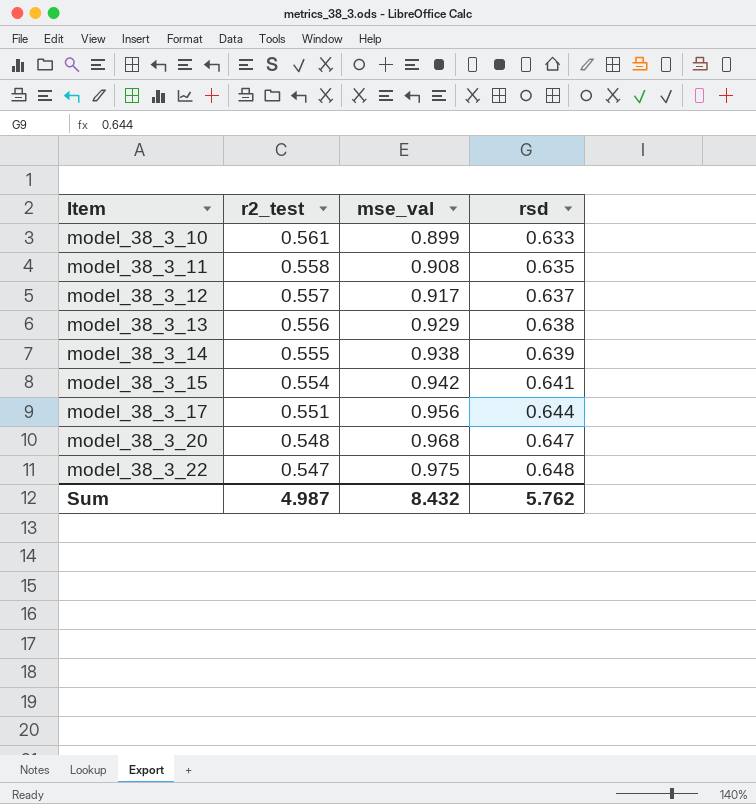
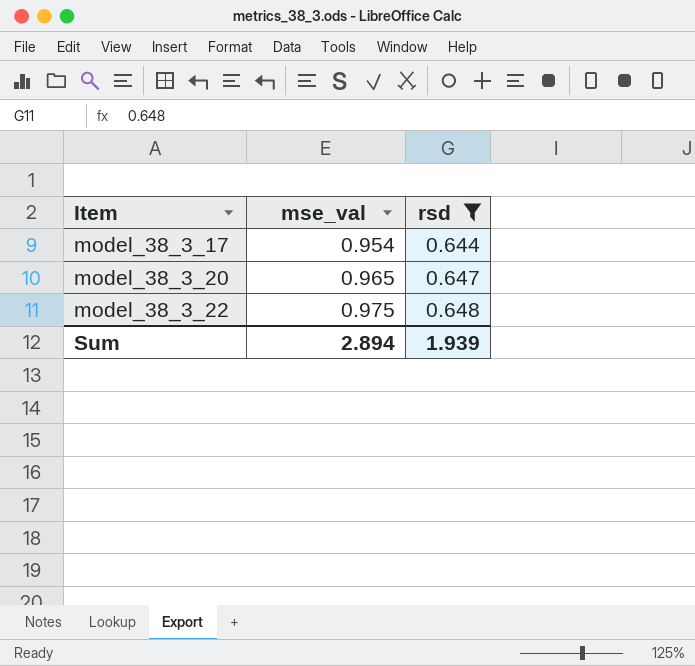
filter: none -> rsd >= 0.644
column r2_test | position: 2 -> none
model_38_3_17 | mse_val: 0.956 -> 0.954
model_38_3_20 | mse_val: 0.968 -> 0.965
Sum | mse_val: 8.432 -> 2.894
Sum | rsd: 5.762 -> 1.939

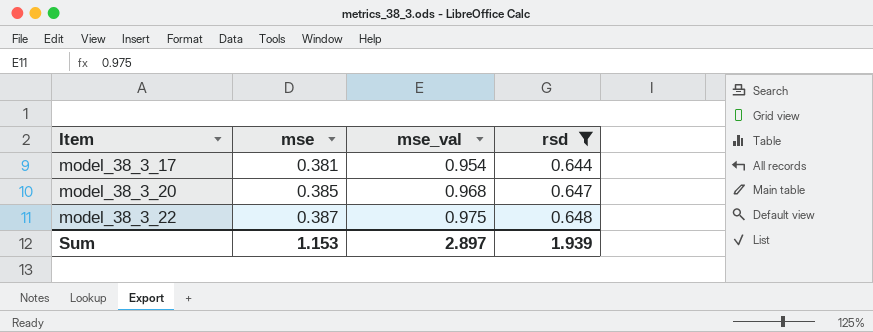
column mse | position: none -> 2
model_38_3_20 | mse_val: 0.965 -> 0.968
Sum | mse_val: 2.894 -> 2.897

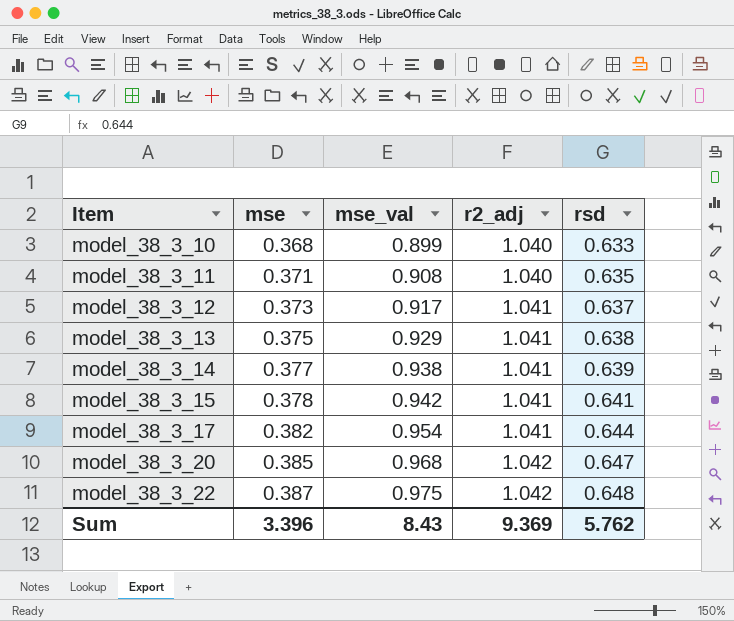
filter: rsd >= 0.644 -> none
column r2_adj | position: none -> 4
model_38_3_17 | mse: 0.381 -> 0.382
Sum | mse: 1.153 -> 3.396
Sum | mse_val: 2.897 -> 8.43
Sum | rsd: 1.939 -> 5.762

